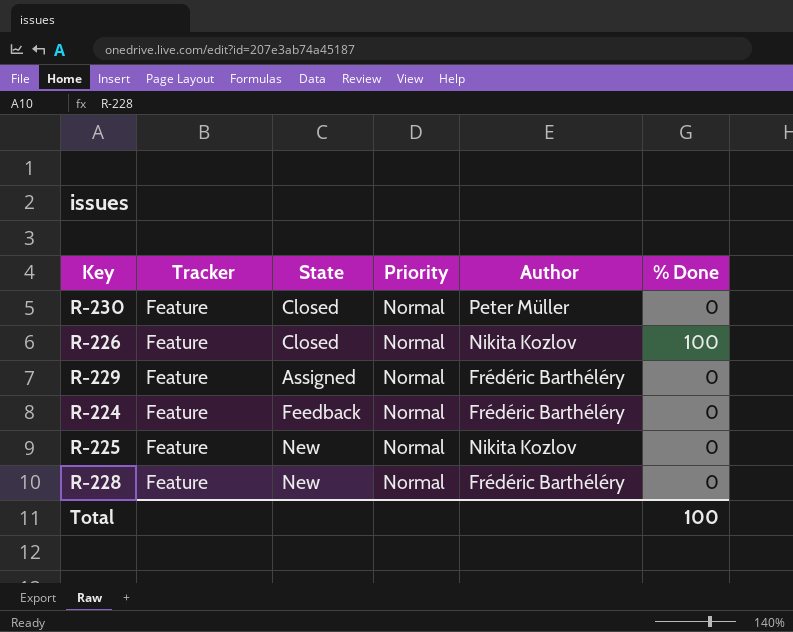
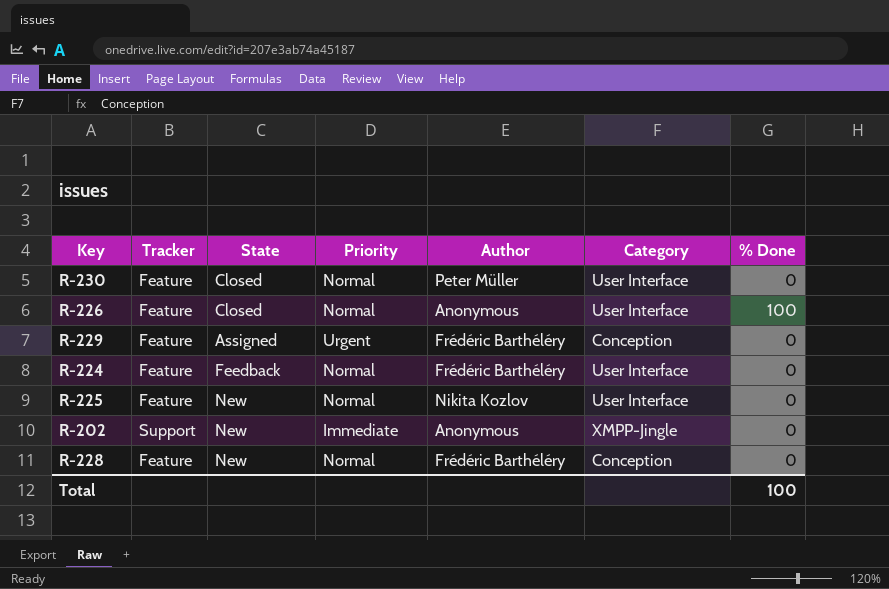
column Category | position: none -> 6
R-226 | Author: Nikita Kozlov -> Anonymous
R-229 | Priority: Normal -> Urgent
row R-202: none -> Support | New | Immediate | Anonymous | XMPP-Jingle | 0

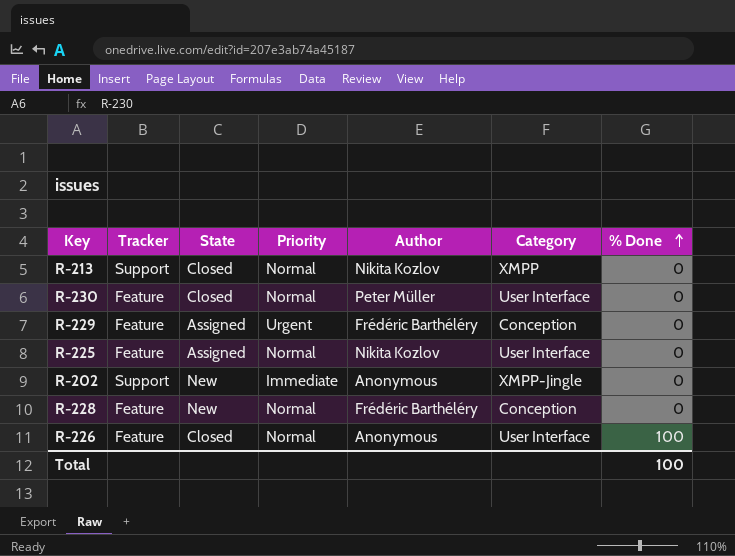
row order: none -> % Done ascending
row R-224: Feature | Feedback | Normal | Frédéric Barthéléry | User Interface | 0 -> none
row R-213: none -> Support | Closed | Normal | Nikita Kozlov | XMPP | 0
R-225 | State: New -> Assigned

